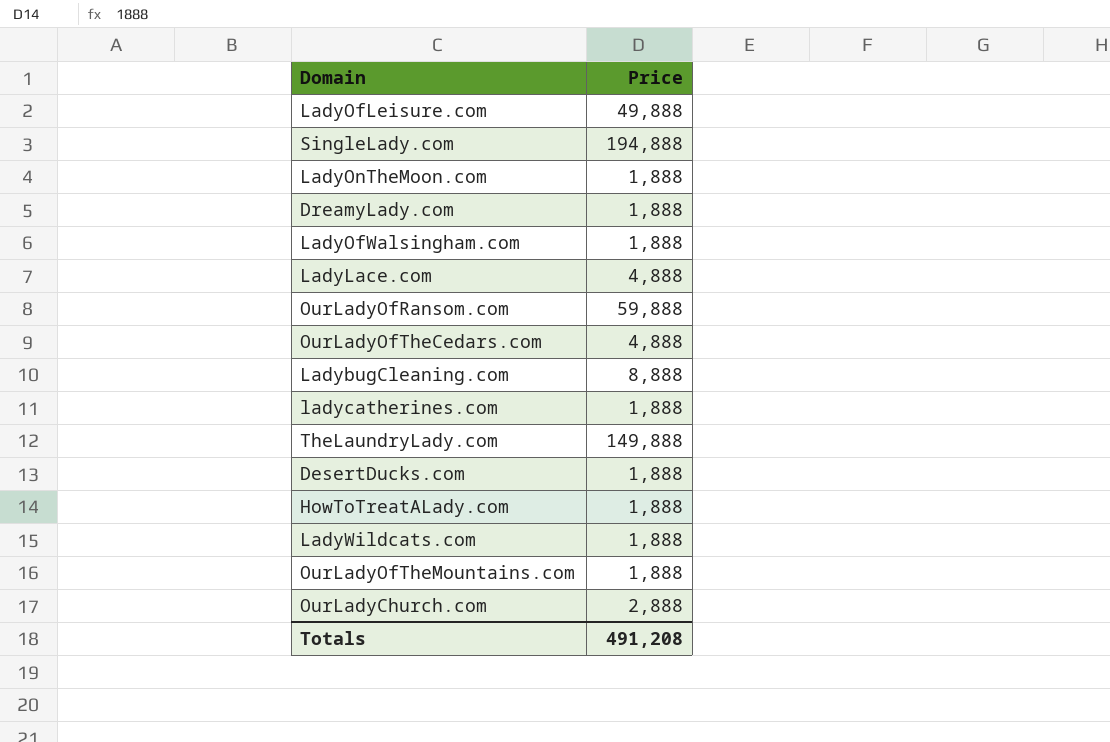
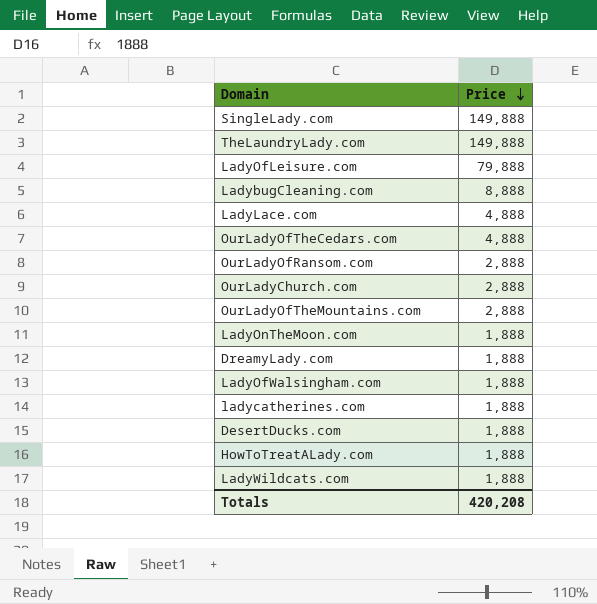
row order: none -> Price descending
SingleLady.com | Price: 194,888 -> 149,888
LadyOfLeisure.com | Price: 49,888 -> 79,888
OurLadyOfRansom.com | Price: 59,888 -> 2,888
OurLadyOfTheMountains.com | Price: 1,888 -> 2,888
Totals | Price: 491,208 -> 420,208

